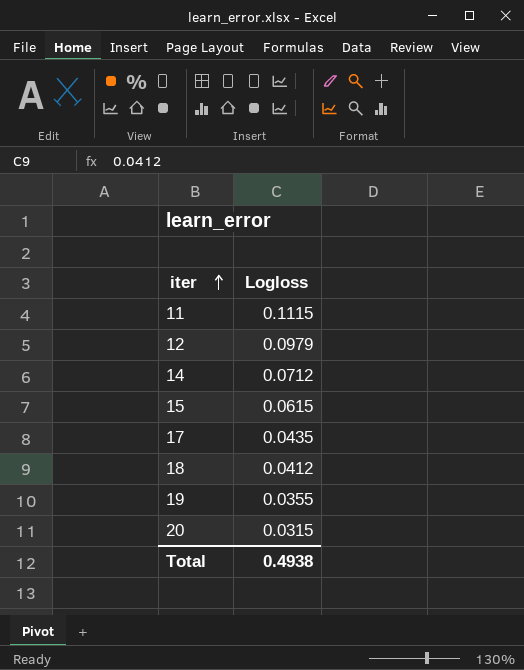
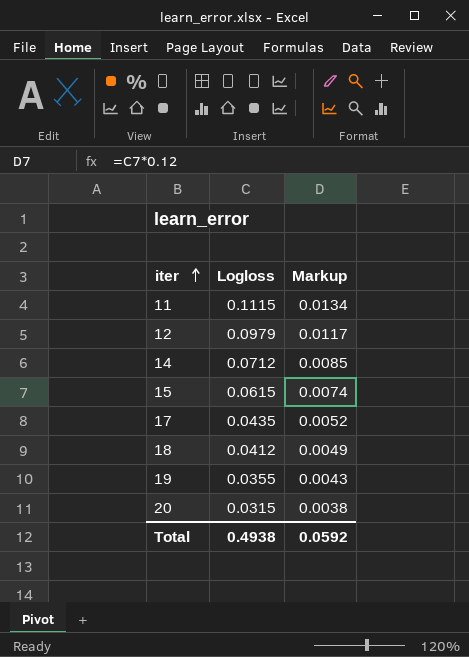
column Markup | formula: none -> [Logloss] * 0.12

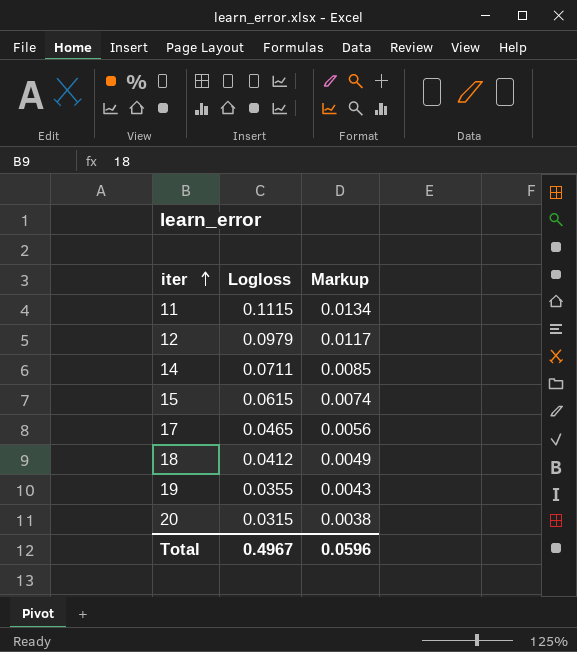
14 | Logloss: 0.0712 -> 0.0711
17 | Logloss: 0.0435 -> 0.0465
17 | Markup: 0.0052 -> 0.0056
Total | Logloss: 0.4938 -> 0.4967
Total | Markup: 0.0592 -> 0.0596

